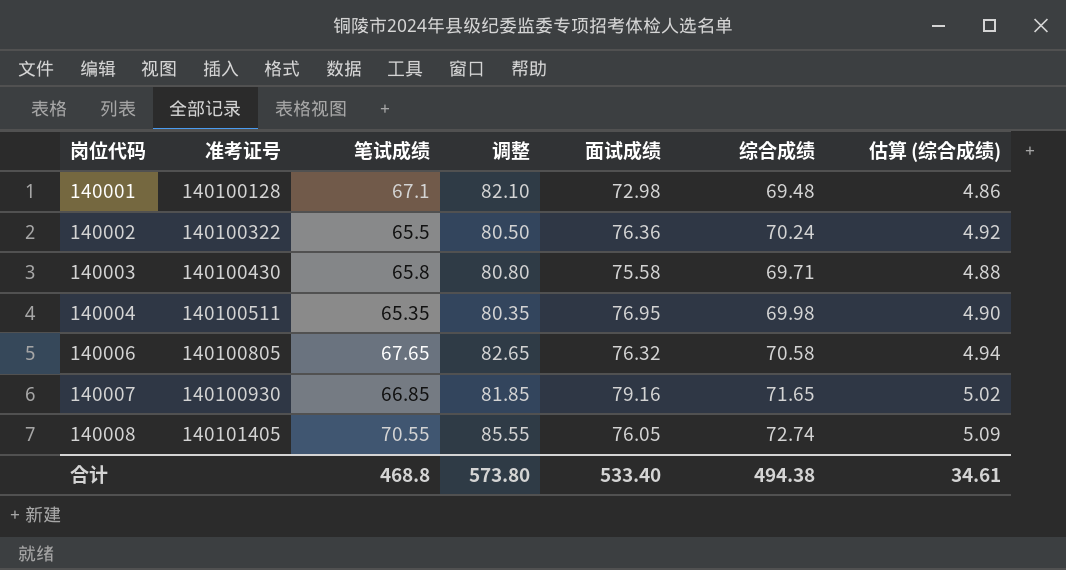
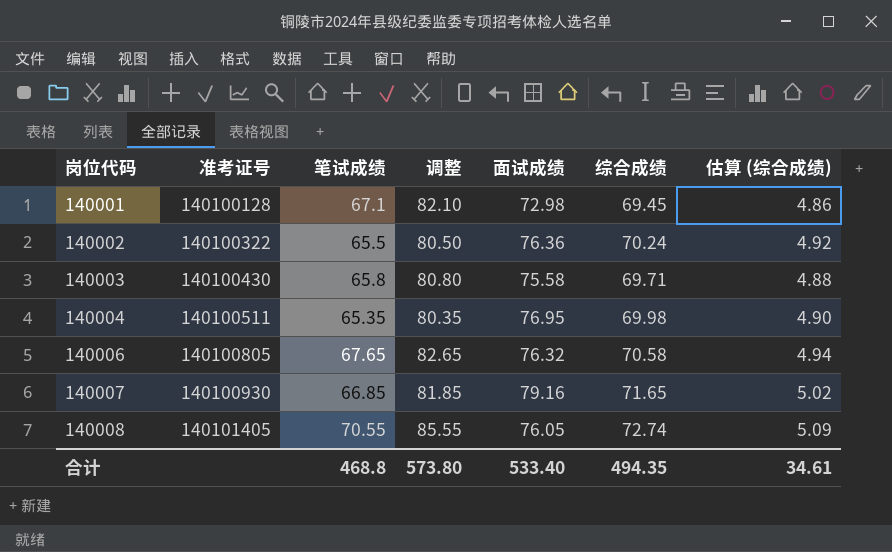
140001 | 综合成绩: 69.48 -> 69.45
合计 | 综合成绩: 494.38 -> 494.35

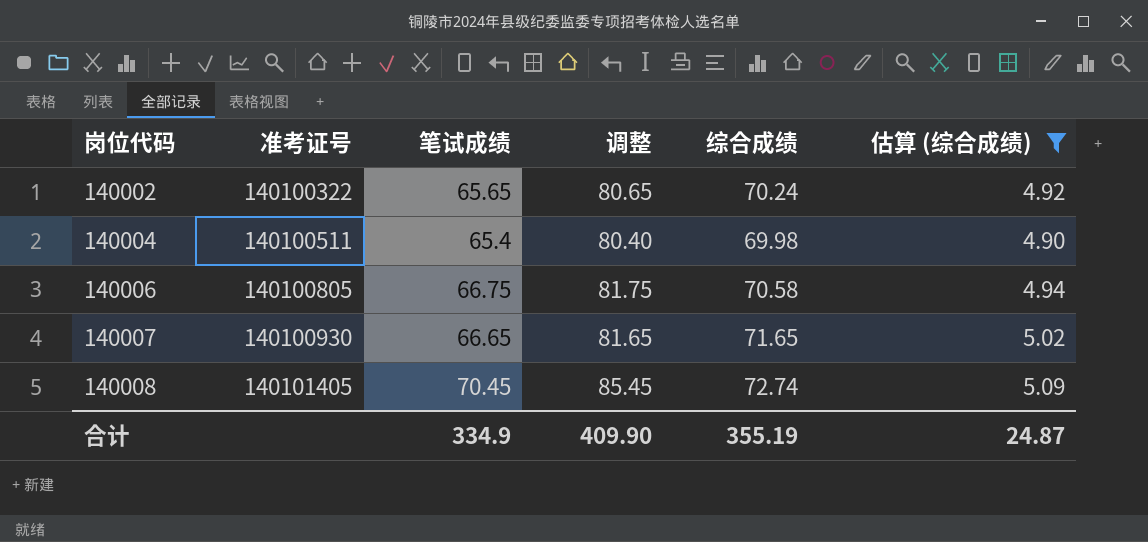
filter: none -> 估算 (综合成绩) >= 4.90
column 面试成绩 | position: 5 -> none
140002 | 笔试成绩: 65.5 -> 65.65
140002 | 调整: 80.50 -> 80.65
140004 | 笔试成绩: 65.35 -> 65.4
140004 | 调整: 80.35 -> 80.40
140006 | 笔试成绩: 67.65 -> 66.75
140006 | 调整: 82.65 -> 81.75
140007 | 笔试成绩: 66.85 -> 66.65
140007 | 调整: 81.85 -> 81.65
140008 | 笔试成绩: 70.55 -> 70.45
140008 | 调整: 85.55 -> 85.45
合计 | 笔试成绩: 468.8 -> 334.9
合计 | 调整: 573.80 -> 409.90
合计 | 综合成绩: 494.35 -> 355.19
合计 | 估算 (综合成绩): 34.61 -> 24.87

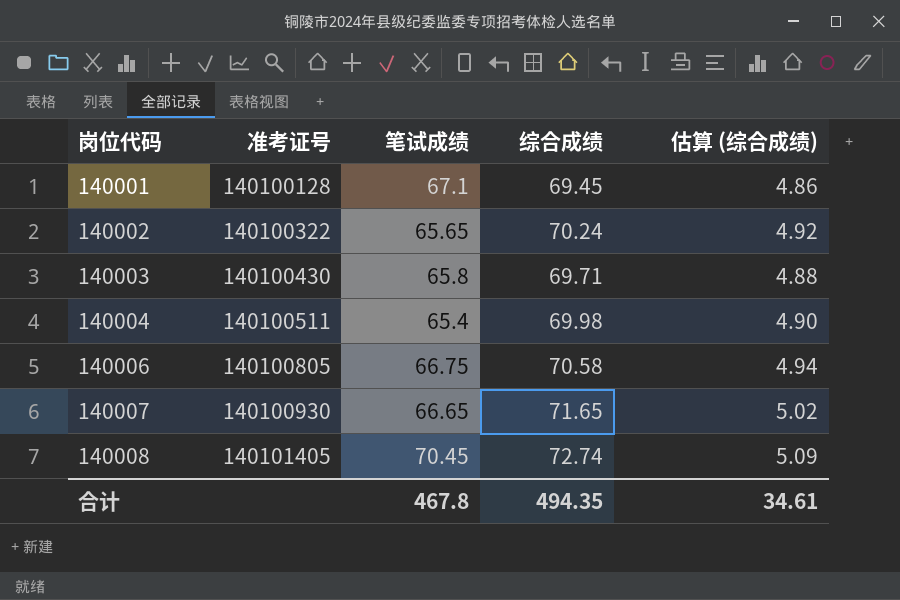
filter: 估算 (综合成绩) >= 4.90 -> none
column 调整 | formula: [笔试成绩] + 15 -> none
合计 | 笔试成绩: 334.9 -> 467.8
合计 | 综合成绩: 355.19 -> 494.35
合计 | 估算 (综合成绩): 24.87 -> 34.61

